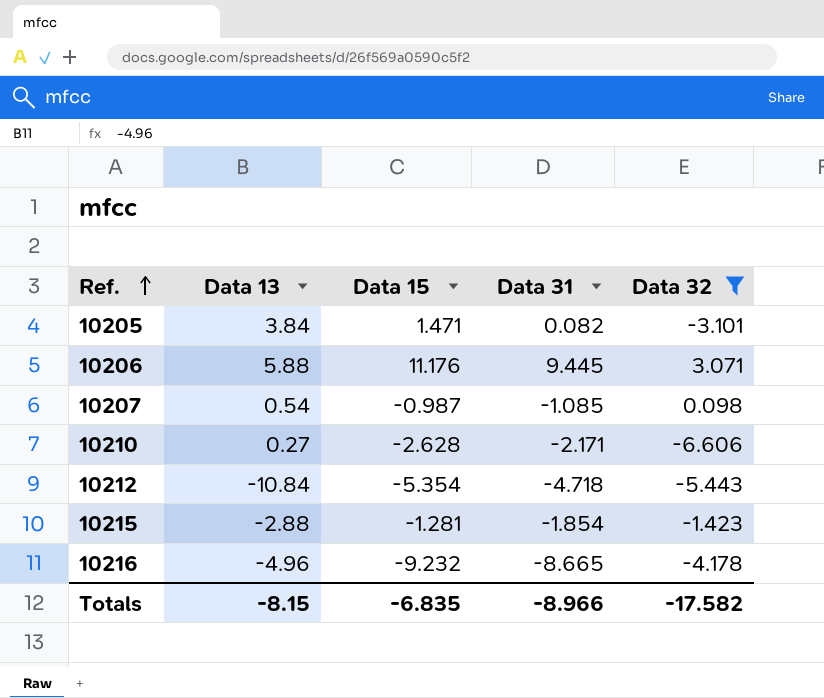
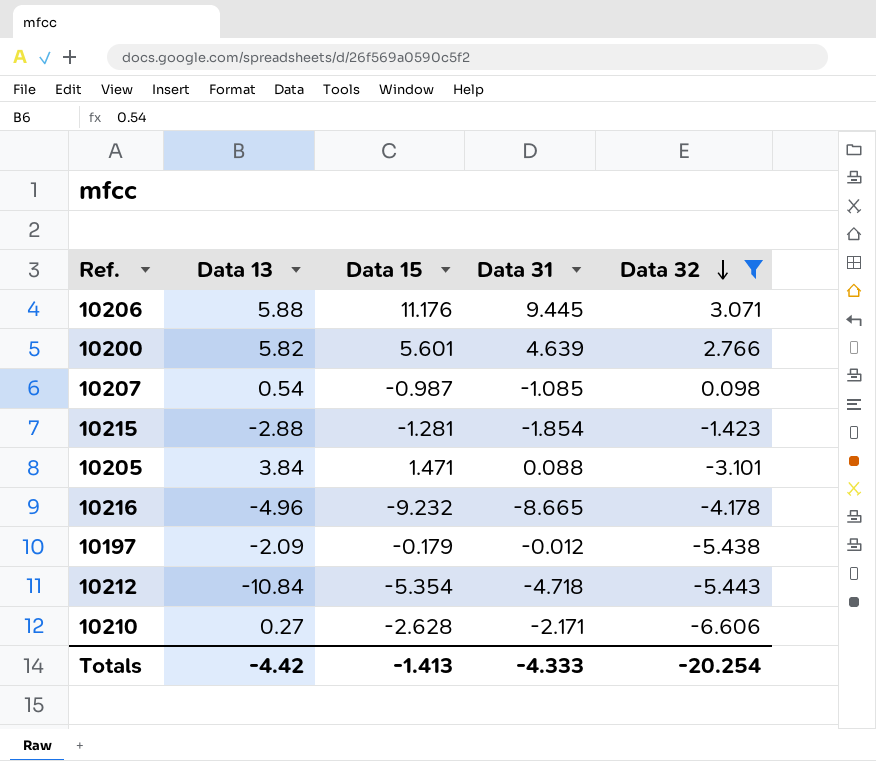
row order: Ref. ascending -> Data 32 descending
row 10200: none -> 5.82 | 5.601 | 4.639 | 2.766
10205 | Data 31: 0.082 -> 0.088
row 10197: none -> -2.09 | -0.179 | -0.012 | -5.438
Totals | Data 13: -8.15 -> -4.42
Totals | Data 15: -6.835 -> -1.413
Totals | Data 31: -8.966 -> -4.333
Totals | Data 32: -17.582 -> -20.254

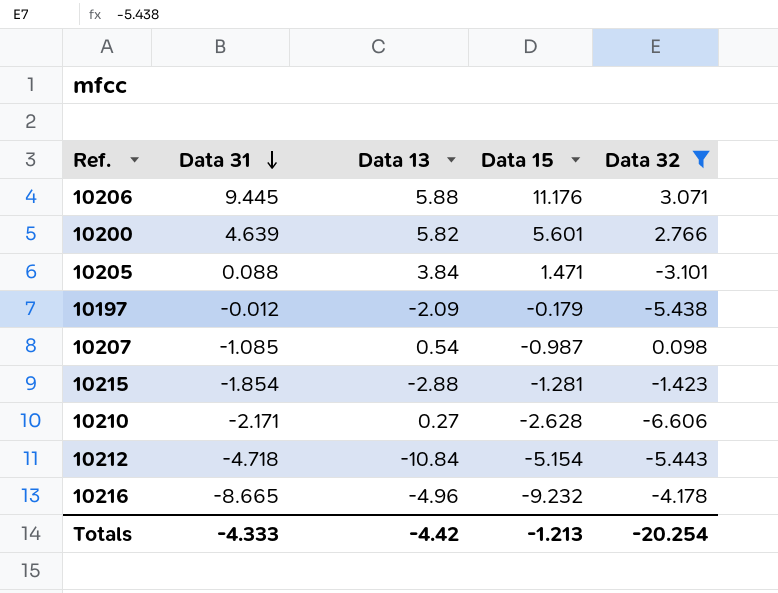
row order: Data 32 descending -> Data 31 descending
column Data 31 | position: 4 -> 2
10212 | Data 15: -5.354 -> -5.154
Totals | Data 15: -1.413 -> -1.213

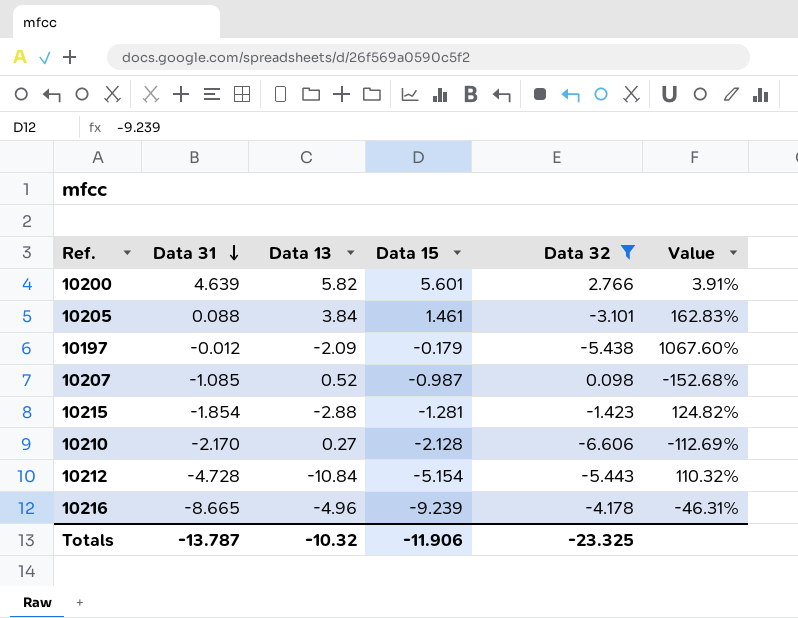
column Value | formula: none -> ([Data 13] - [Data 15]) / [Data 15]
row 10206: 9.445 | 5.88 | 11.176 | 3.071 -> none
10205 | Data 15: 1.471 -> 1.461
10207 | Data 13: 0.54 -> 0.52
10210 | Data 31: -2.171 -> -2.170
10210 | Data 15: -2.628 -> -2.128
10212 | Data 31: -4.718 -> -4.728
10216 | Data 15: -9.232 -> -9.239
Totals | Data 31: -4.333 -> -13.787
Totals | Data 13: -4.42 -> -10.32
Totals | Data 15: -1.213 -> -11.906
Totals | Data 32: -20.254 -> -23.325

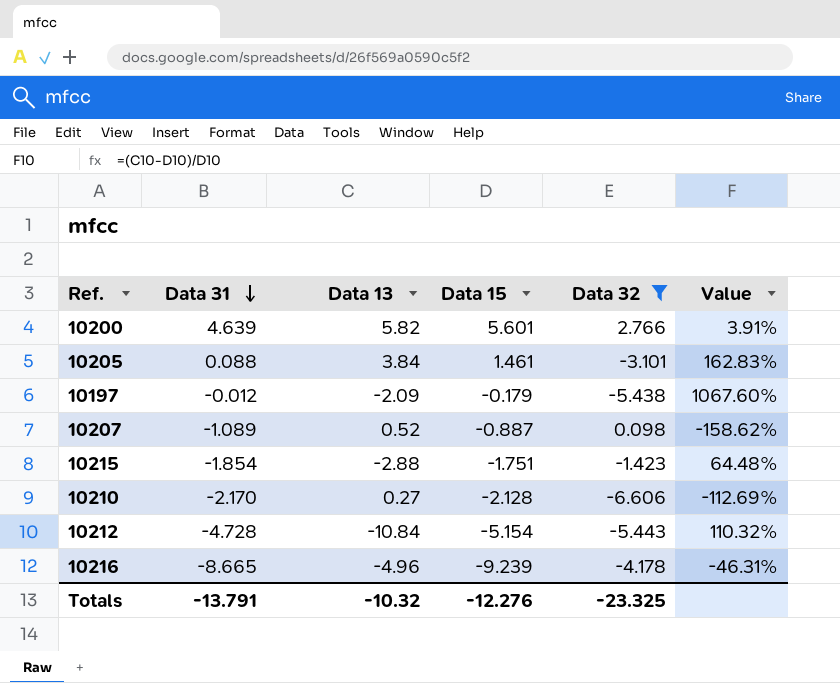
10207 | Data 31: -1.085 -> -1.089
10207 | Data 15: -0.987 -> -0.887
10207 | Value: -152.68% -> -158.62%
10215 | Data 15: -1.281 -> -1.751
10215 | Value: 124.82% -> 64.48%
Totals | Data 31: -13.787 -> -13.791
Totals | Data 15: -11.906 -> -12.276

